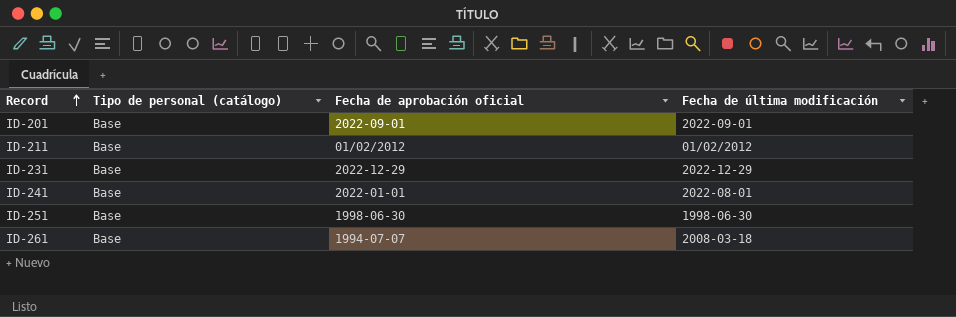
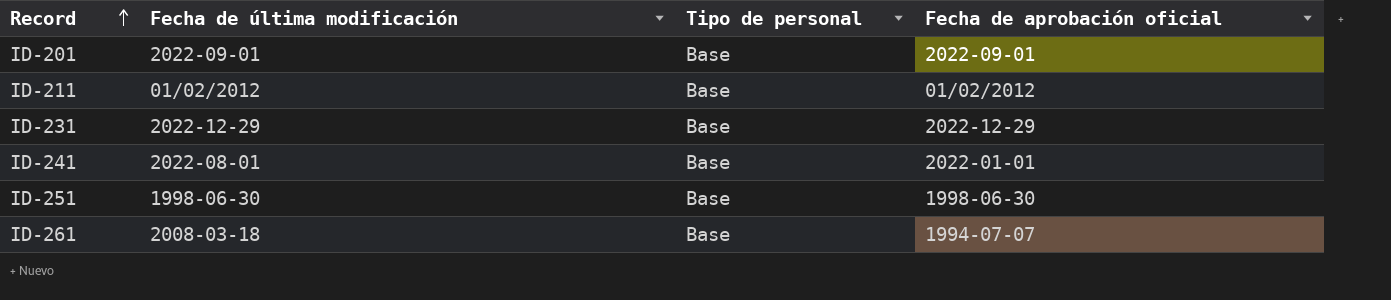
column Fecha de última modificación | position: 4 -> 2
column name: Tipo de personal (catálogo) -> Tipo de personal

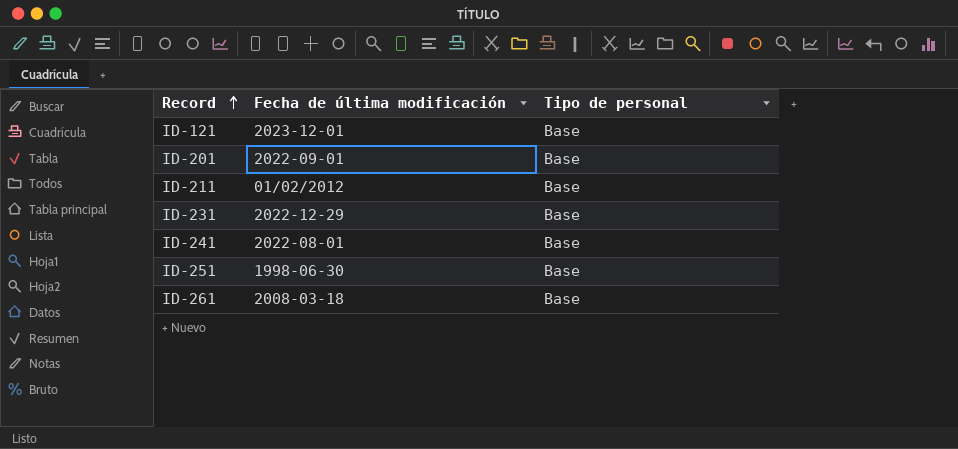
column Fecha de aprobación oficial | position: 4 -> none
row ID-121: none -> 2023-12-01 | Base

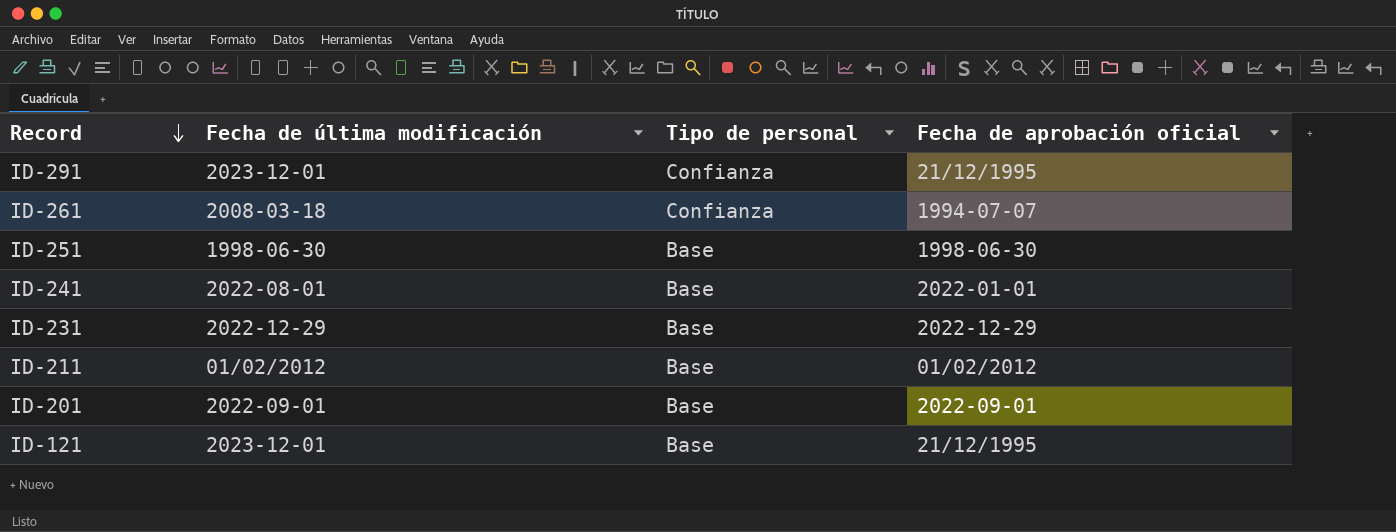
row order: Record ascending -> Record descending
column Fecha de aprobación oficial | position: none -> 4
row ID-291: none -> 2023-12-01 | Confianza | 21/12/1995
ID-261 | Tipo de personal: Base -> Confianza

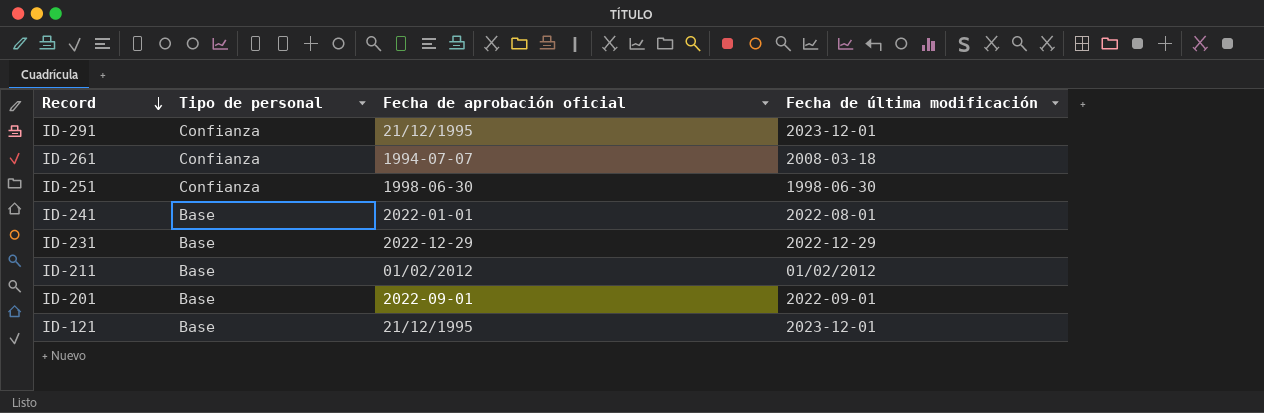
column Fecha de última modificación | position: 2 -> 4
ID-251 | Tipo de personal: Base -> Confianza

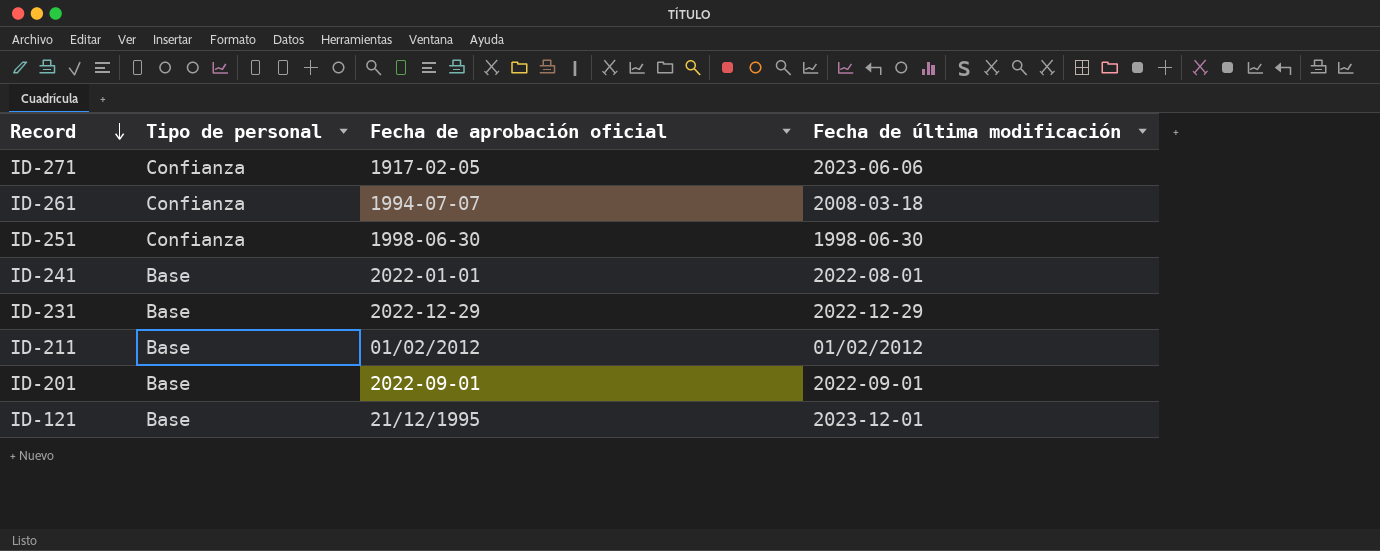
row ID-291: Confianza | 21/12/1995 | 2023-12-01 -> none
row ID-271: none -> Confianza | 1917-02-05 | 2023-06-06

